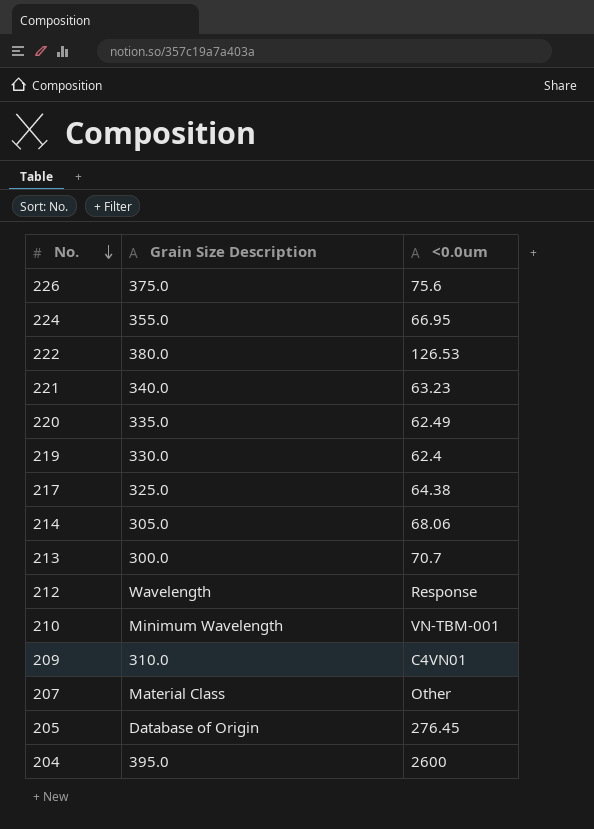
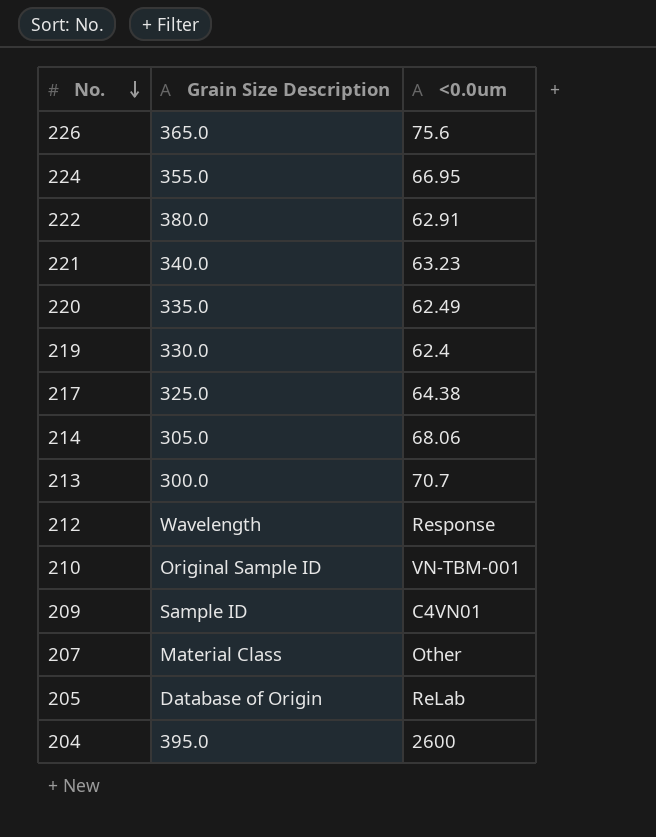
226 | Grain Size Description: 375.0 -> 365.0
222 | <0.0um: 126.53 -> 62.91
210 | Grain Size Description: Minimum Wavelength -> Original Sample ID
209 | Grain Size Description: 310.0 -> Sample ID
205 | <0.0um: 276.45 -> ReLab

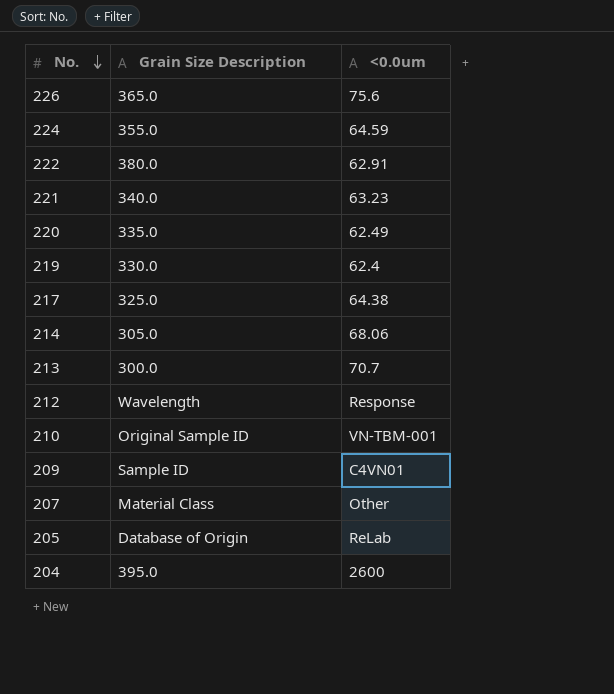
224 | <0.0um: 66.95 -> 64.59

